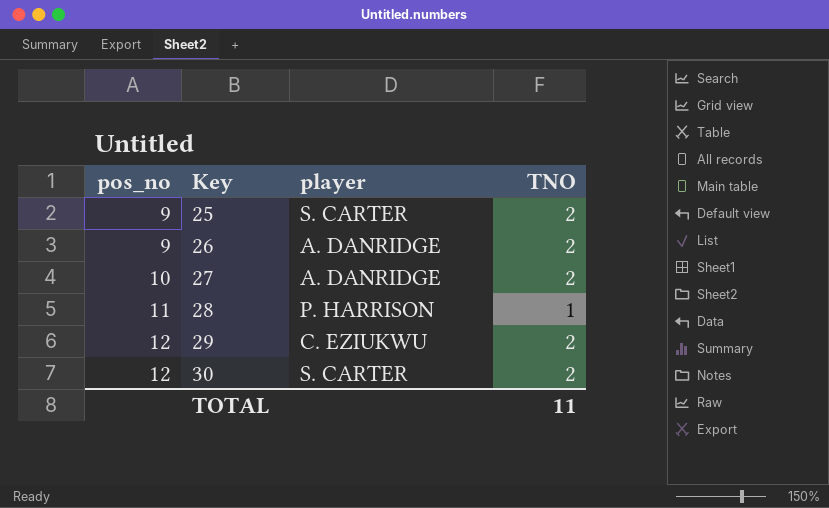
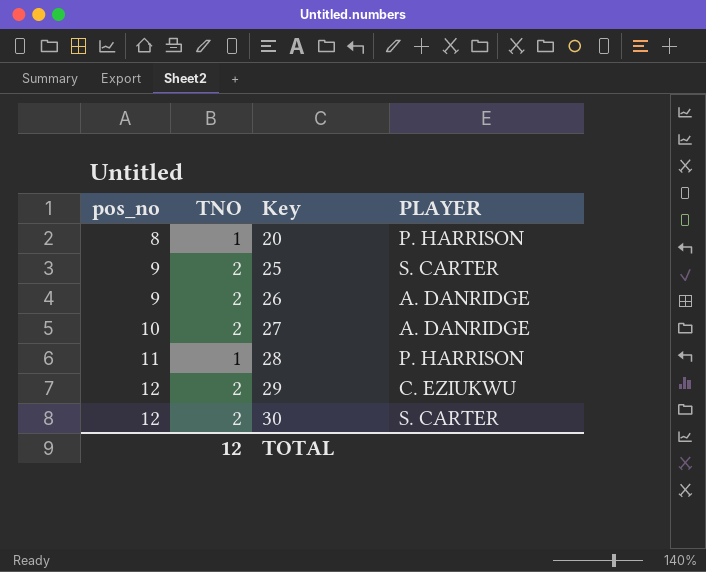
column TNO | position: 4 -> 2
column name: player -> PLAYER
row 20: none -> 8 | 1 | P. HARRISON
TOTAL | TNO: 11 -> 12

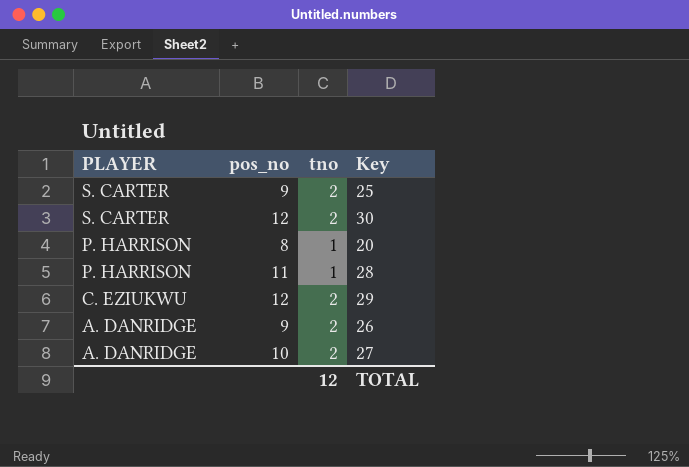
row order: pos_no ascending -> PLAYER descending
column PLAYER | position: 4 -> 1
column name: TNO -> tno

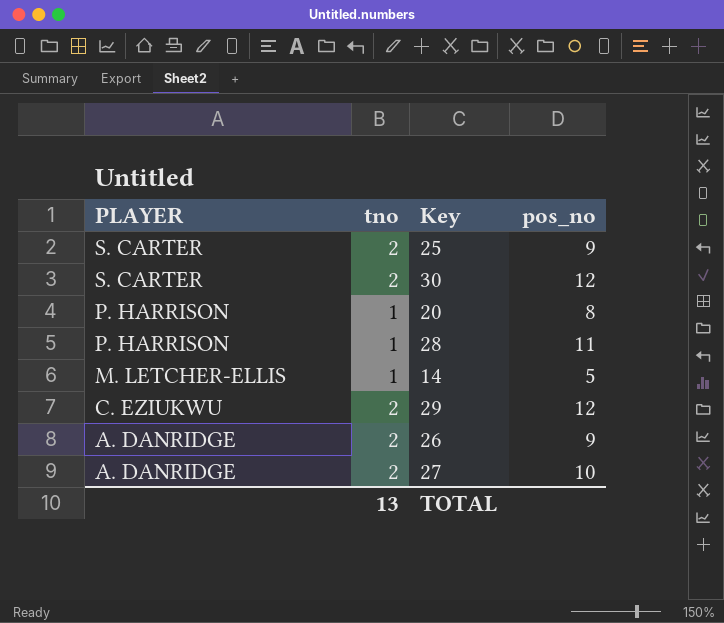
column pos_no | position: 2 -> 4
row 14: none -> M. LETCHER-ELLIS | 1 | 5
TOTAL | tno: 12 -> 13

